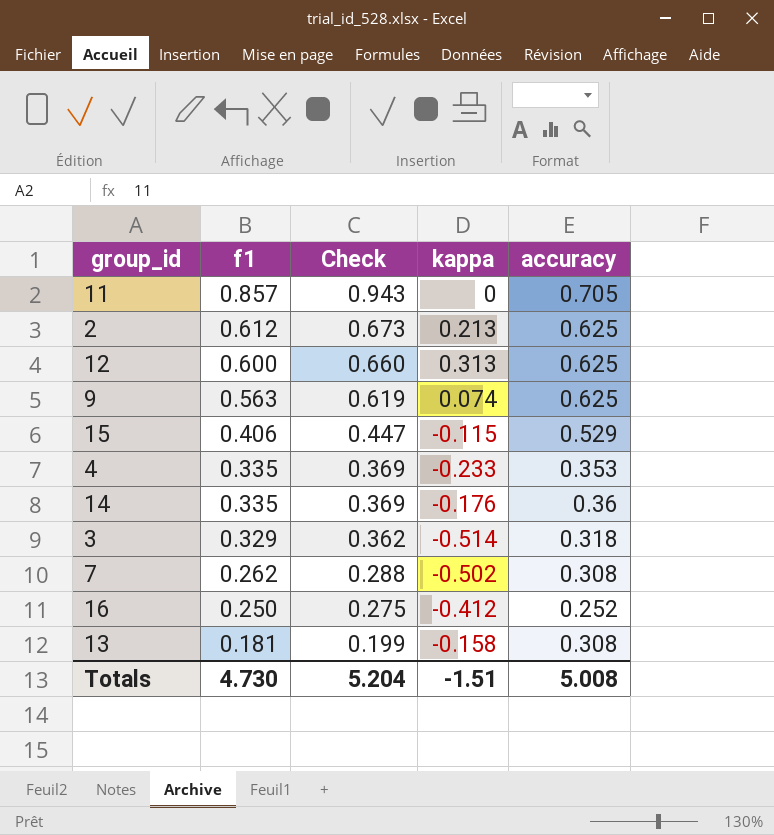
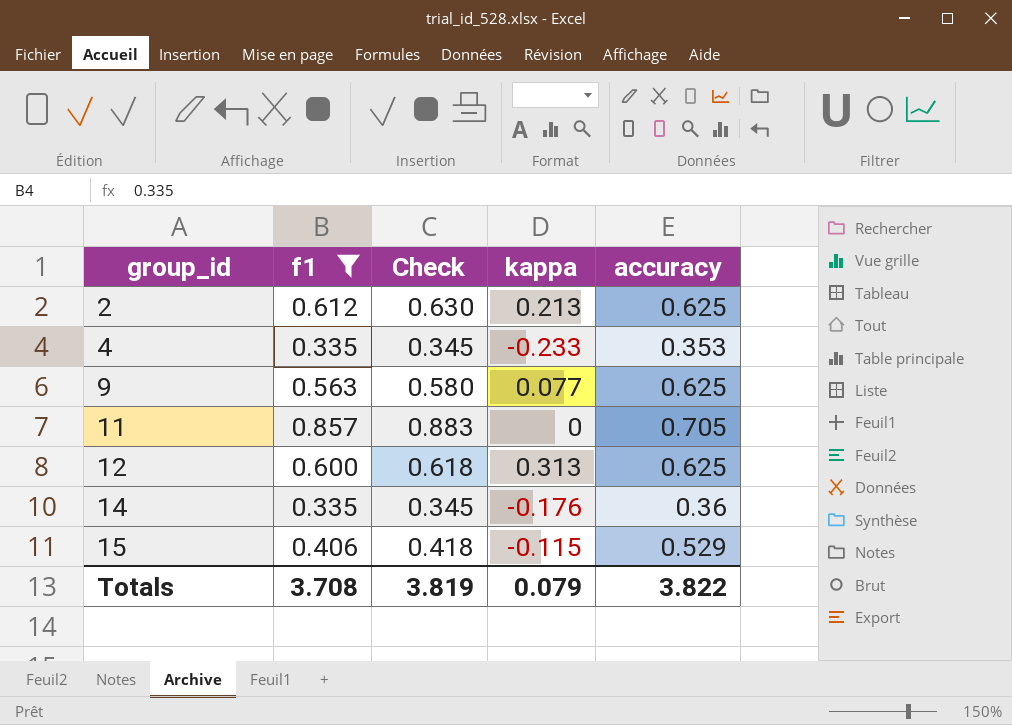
filter: none -> f1 >= 0.335
row order: f1 descending -> group_id ascending
column Check | formula: [f1] * 1.1 -> [f1] * 1.03
9 | kappa: 0.074 -> 0.077
Totals | f1: 4.730 -> 3.708
Totals | Check: 5.204 -> 3.819
Totals | kappa: -1.51 -> 0.079
Totals | accuracy: 5.008 -> 3.822

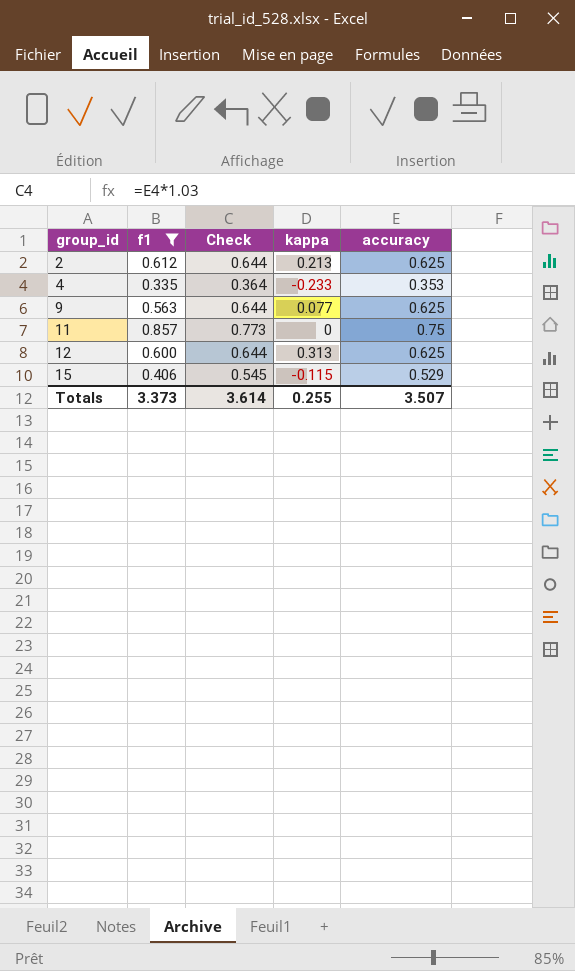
column Check | formula: [f1] * 1.03 -> [accuracy] * 1.03
row 14: 0.335 | 0.345 | -0.176 | 0.36 -> none
11 | accuracy: 0.705 -> 0.75
Totals | f1: 3.708 -> 3.373
Totals | Check: 3.819 -> 3.614
Totals | kappa: 0.079 -> 0.255
Totals | accuracy: 3.822 -> 3.507

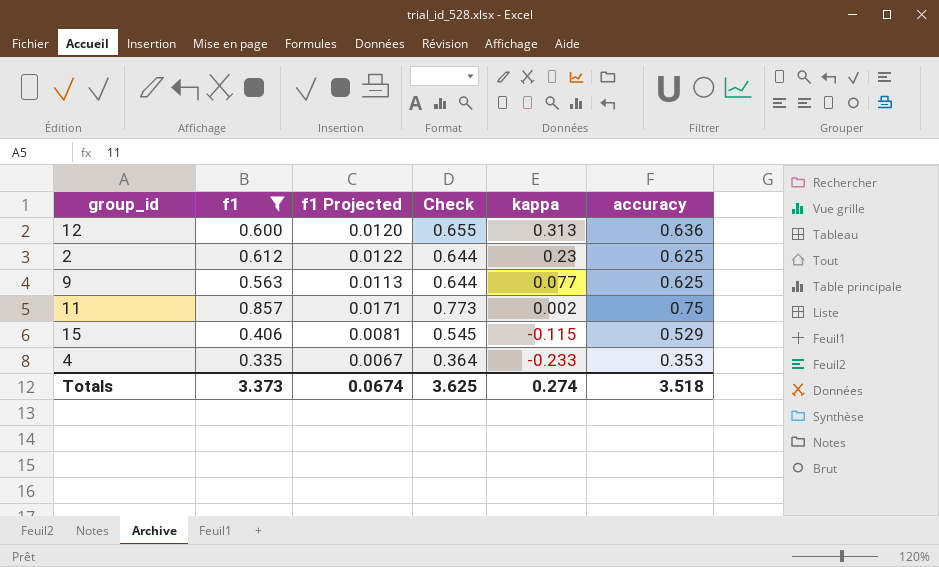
row order: group_id ascending -> kappa descending
column f1 Projected | formula: none -> [f1] * 0.02
12 | Check: 0.644 -> 0.655
12 | accuracy: 0.625 -> 0.636
2 | kappa: 0.213 -> 0.23
11 | kappa: 0 -> 0.002
Totals | Check: 3.614 -> 3.625
Totals | kappa: 0.255 -> 0.274
Totals | accuracy: 3.507 -> 3.518

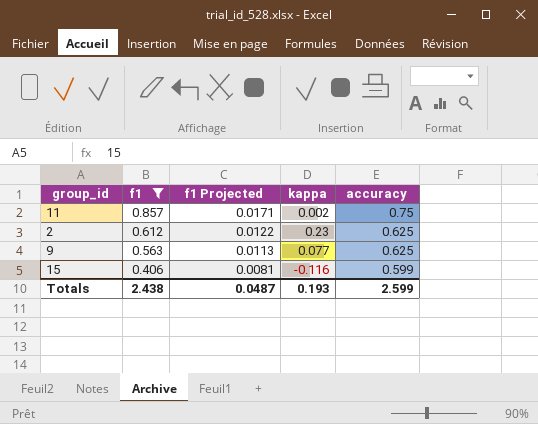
row order: kappa descending -> f1 descending
column Check | formula: [accuracy] * 1.03 -> none
row 12: 0.600 | 0.0120 | 0.655 | 0.313 | 0.636 -> none
row 4: 0.335 | 0.0067 | 0.364 | -0.233 | 0.353 -> none
15 | kappa: -0.115 -> -0.116
15 | accuracy: 0.529 -> 0.599
Totals | f1: 3.373 -> 2.438
Totals | f1 Projected: 0.0674 -> 0.0487
Totals | kappa: 0.274 -> 0.193
Totals | accuracy: 3.518 -> 2.599

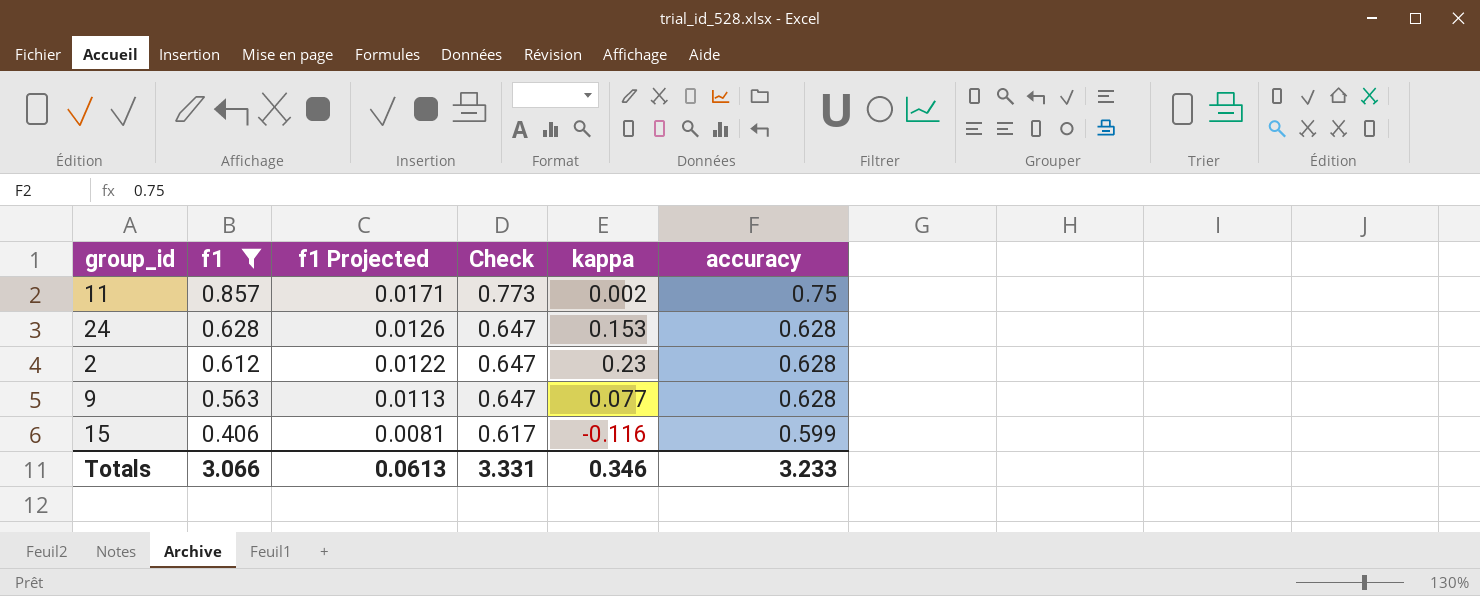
column Check | formula: none -> [accuracy] * 1.03
row 24: none -> 0.628 | 0.0126 | 0.647 | 0.153 | 0.628
2 | accuracy: 0.625 -> 0.628
9 | accuracy: 0.625 -> 0.628
Totals | f1: 2.438 -> 3.066
Totals | f1 Projected: 0.0487 -> 0.0613
Totals | kappa: 0.193 -> 0.346
Totals | accuracy: 2.599 -> 3.233

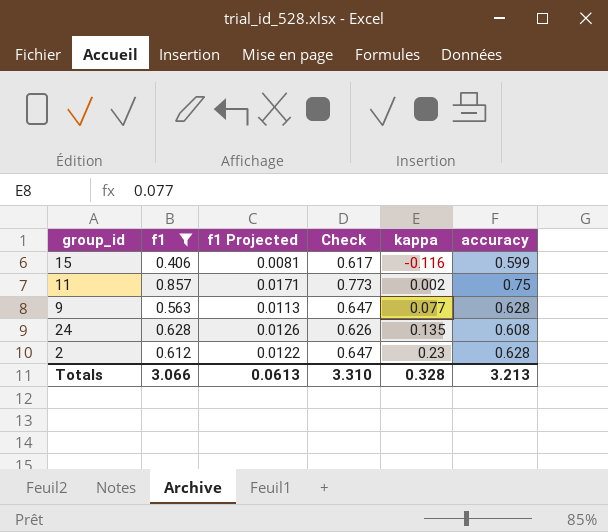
row order: f1 descending -> kappa ascending
24 | Check: 0.647 -> 0.626
24 | kappa: 0.153 -> 0.135
24 | accuracy: 0.628 -> 0.608
Totals | Check: 3.331 -> 3.310
Totals | kappa: 0.346 -> 0.328
Totals | accuracy: 3.233 -> 3.213

